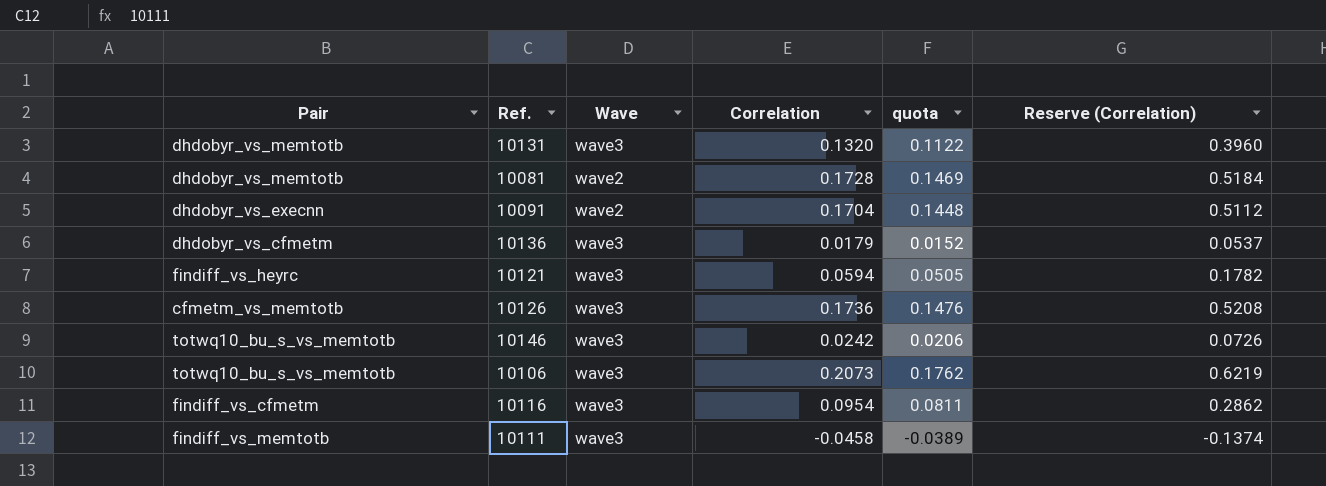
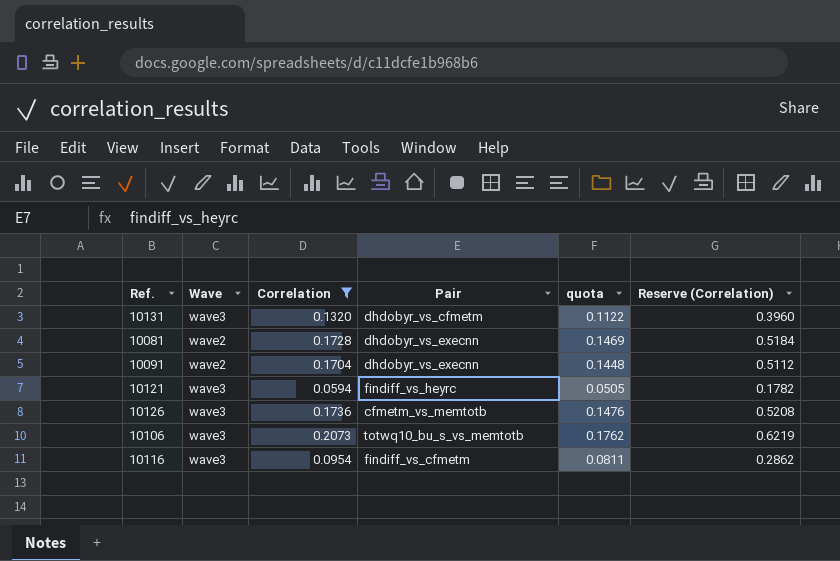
filter: none -> Correlation >= 0.0594
column Pair | position: 1 -> 4
10131 | Pair: dhdobyr_vs_memtotb -> dhdobyr_vs_cfmetm
10081 | Pair: dhdobyr_vs_memtotb -> dhdobyr_vs_execnn

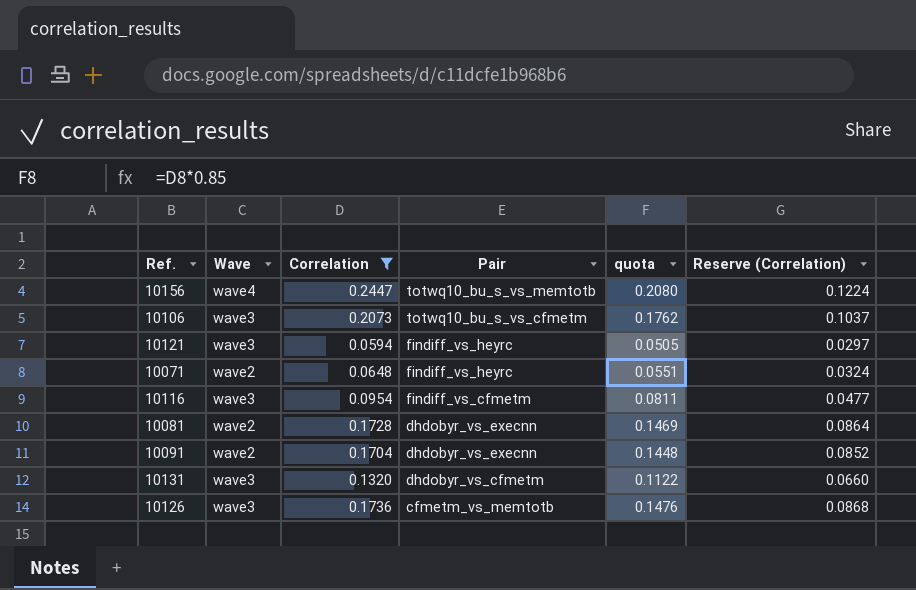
row order: none -> Pair descending
column Reserve (Correlation) | formula: [Correlation] * 3 -> [Correlation] * 0.5
row 10156: none -> wave4 | 0.2447 | totwq10_bu_s_vs_memtotb | 0.2080 | 0.1224
10106 | Pair: totwq10_bu_s_vs_memtotb -> totwq10_bu_s_vs_cfmetm
row 10071: none -> wave2 | 0.0648 | findiff_vs_heyrc | 0.0551 | 0.0324

